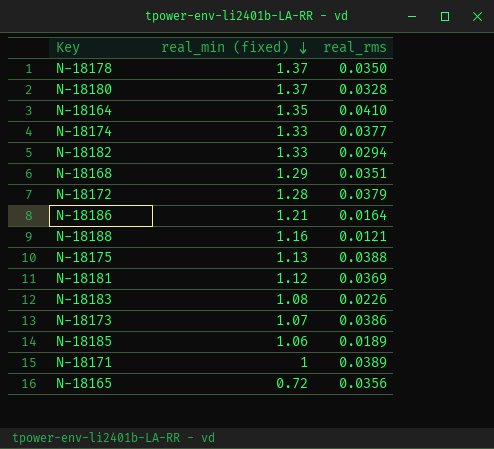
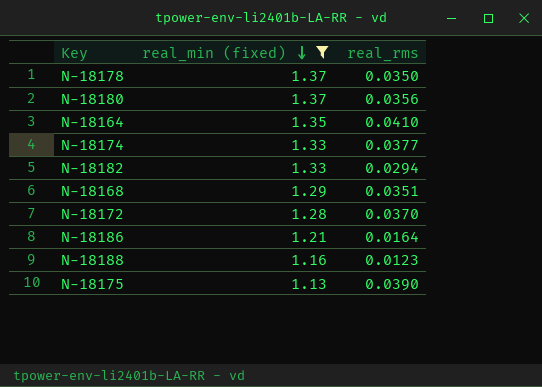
filter: none -> real_min (fixed) >= 1.13
N-18180 | real_rms: 0.0328 -> 0.0356
N-18172 | real_rms: 0.0379 -> 0.0370
N-18188 | real_rms: 0.0121 -> 0.0123
N-18175 | real_rms: 0.0388 -> 0.0390

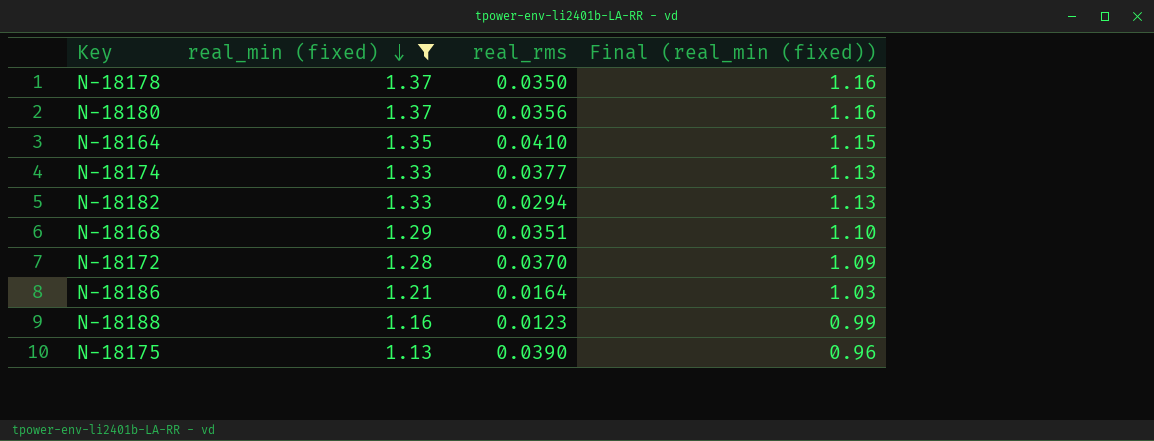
column Final (real_min (fixed)) | formula: none -> [real_min (fixed)] * 0.85

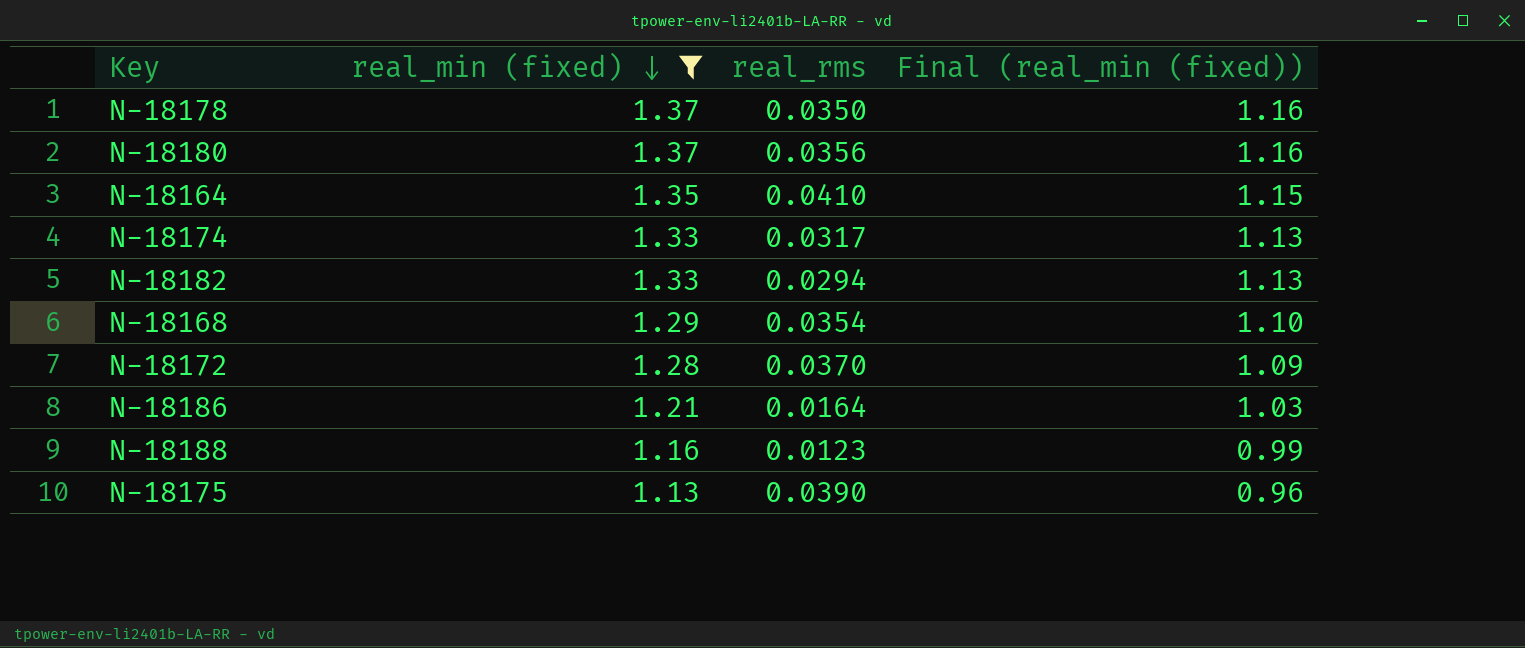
N-18174 | real_rms: 0.0377 -> 0.0317
N-18168 | real_rms: 0.0351 -> 0.0354

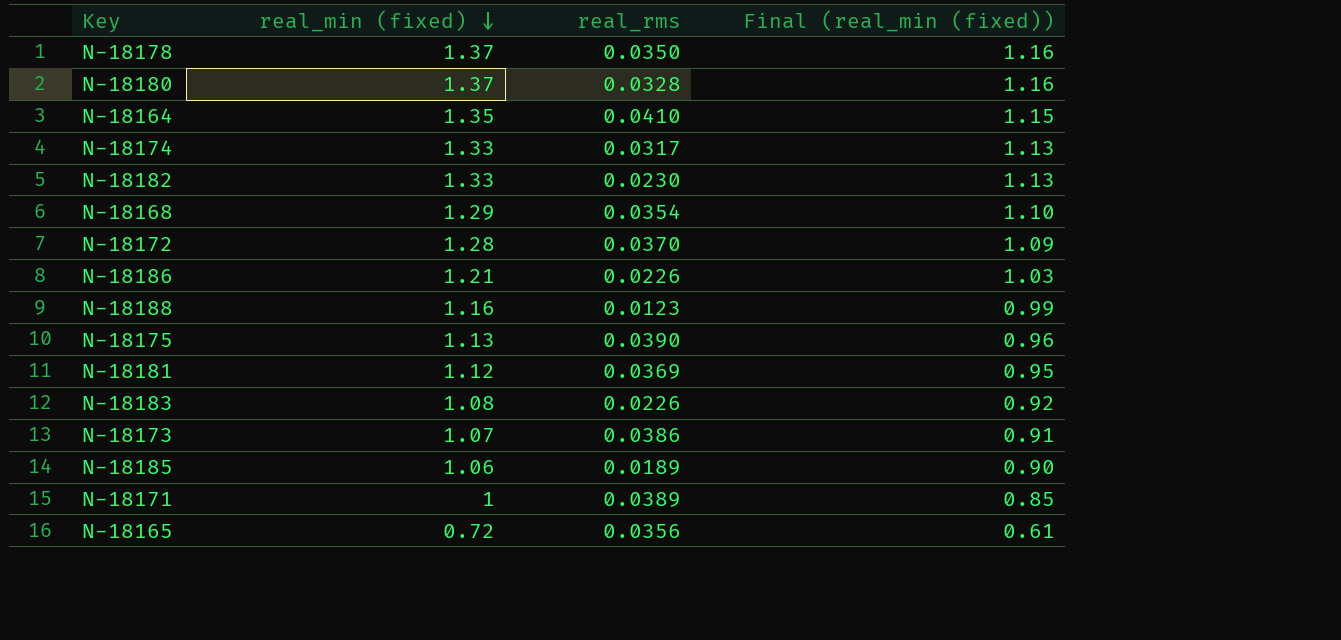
filter: real_min (fixed) >= 1.13 -> none
N-18180 | real_rms: 0.0356 -> 0.0328
N-18182 | real_rms: 0.0294 -> 0.0230
N-18186 | real_rms: 0.0164 -> 0.0226

